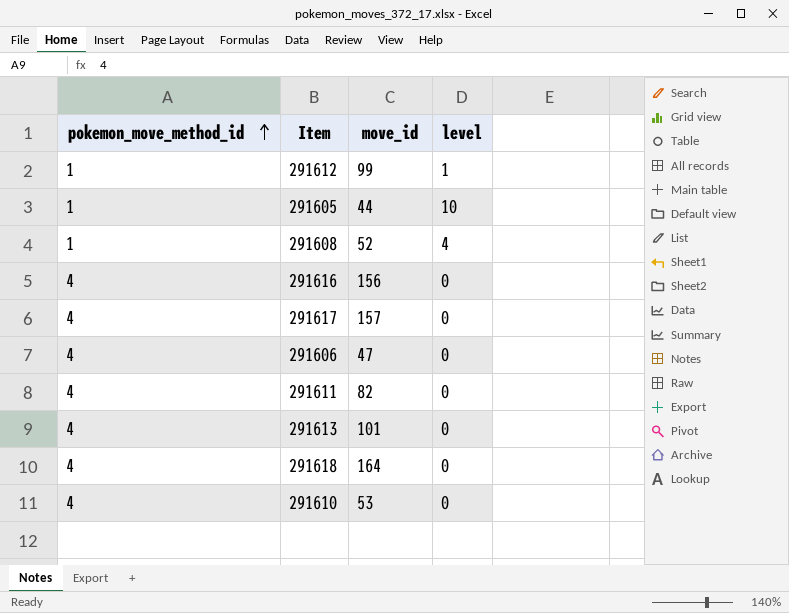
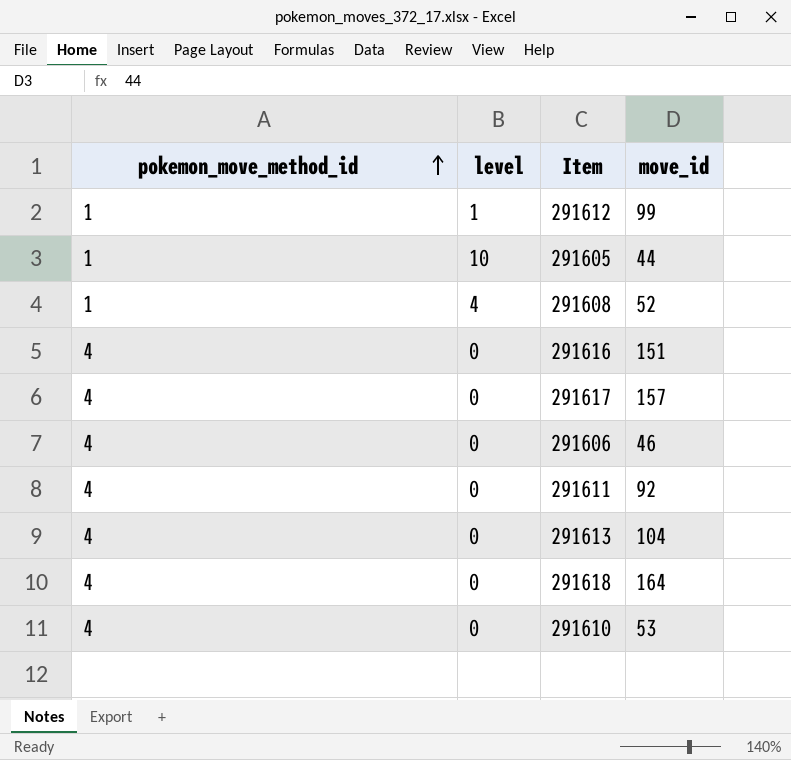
column level | position: 4 -> 2
291616 | move_id: 156 -> 151
291606 | move_id: 47 -> 46
291611 | move_id: 82 -> 92
291613 | move_id: 101 -> 104

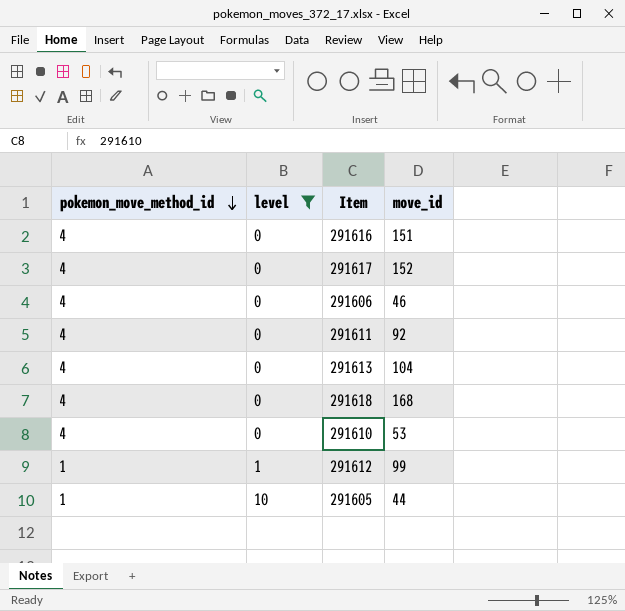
filter: none -> level != 4
row order: pokemon_move_method_id ascending -> pokemon_move_method_id descending
291617 | move_id: 157 -> 152
291618 | move_id: 164 -> 168

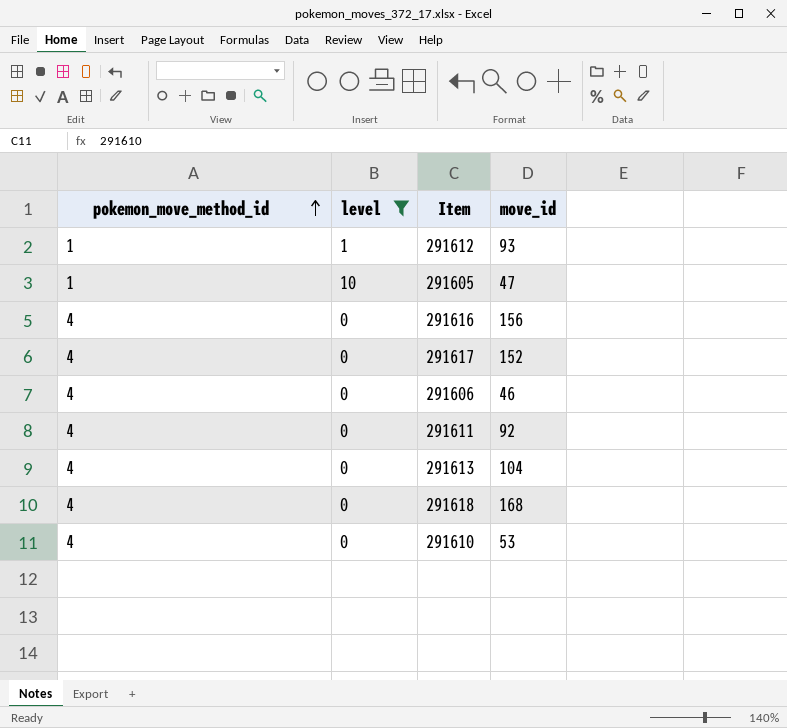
row order: pokemon_move_method_id descending -> pokemon_move_method_id ascending
291612 | move_id: 99 -> 93
291605 | move_id: 44 -> 47
291616 | move_id: 151 -> 156

